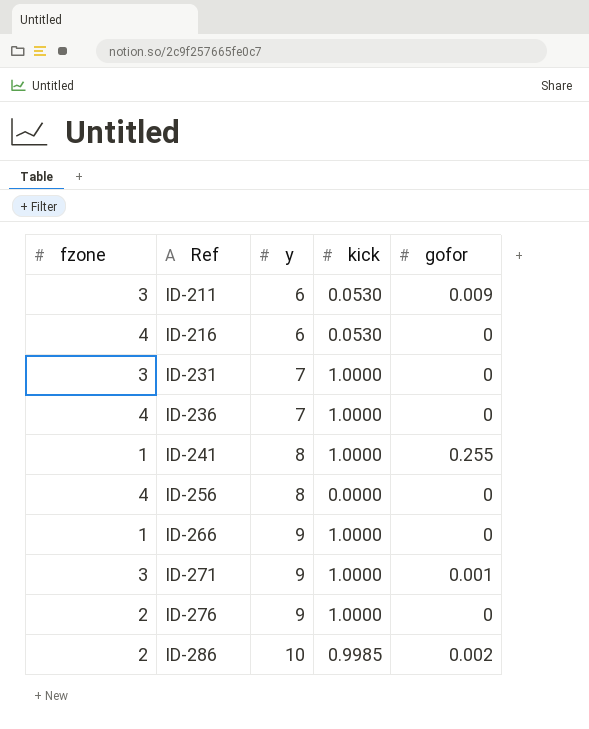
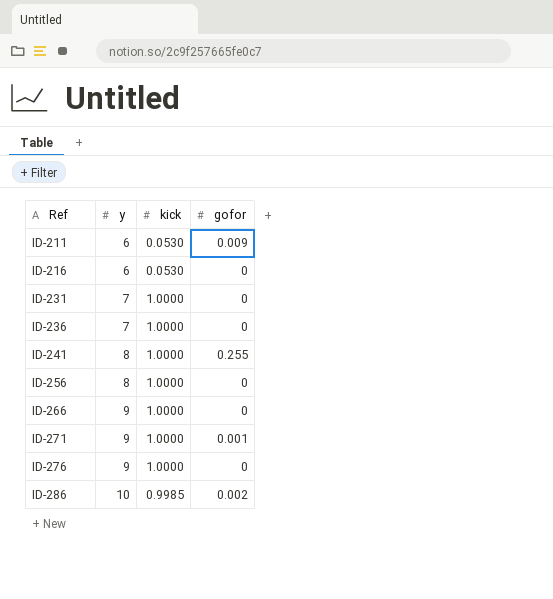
column fzone | position: 1 -> none
ID-256 | kick: 0.0000 -> 1.0000

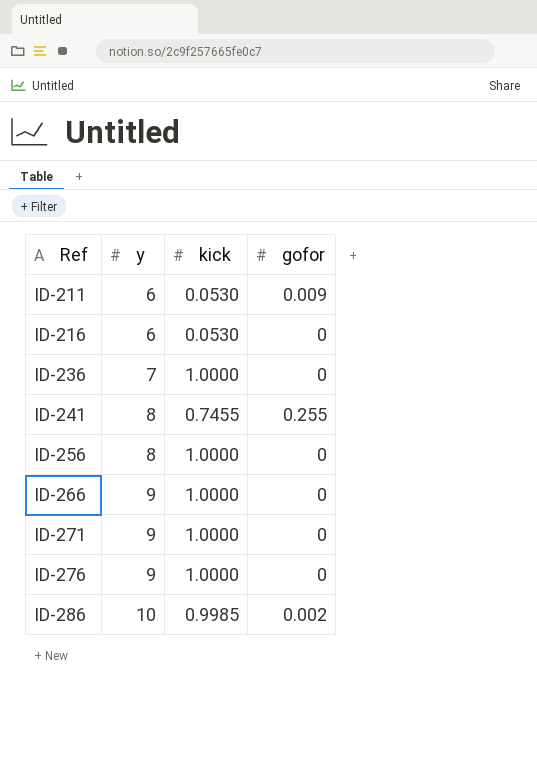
row ID-231: 7 | 1.0000 | 0 -> none
ID-241 | kick: 1.0000 -> 0.7455
ID-271 | gofor: 0.001 -> 0

